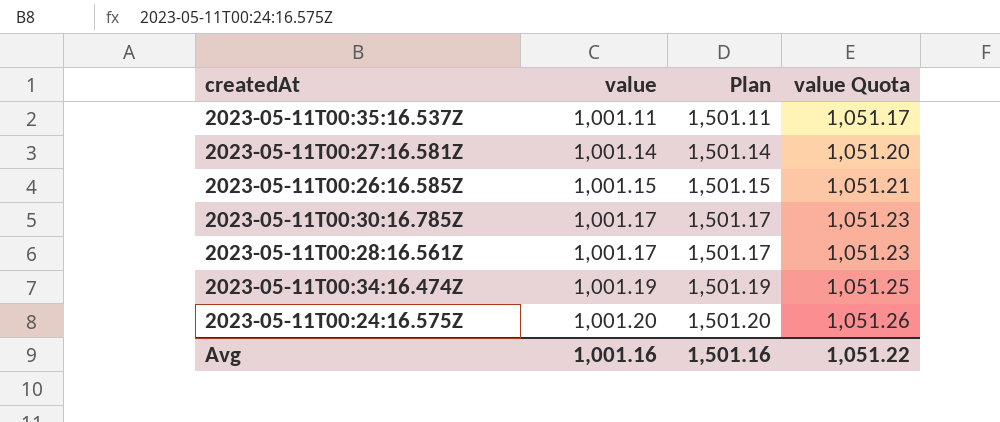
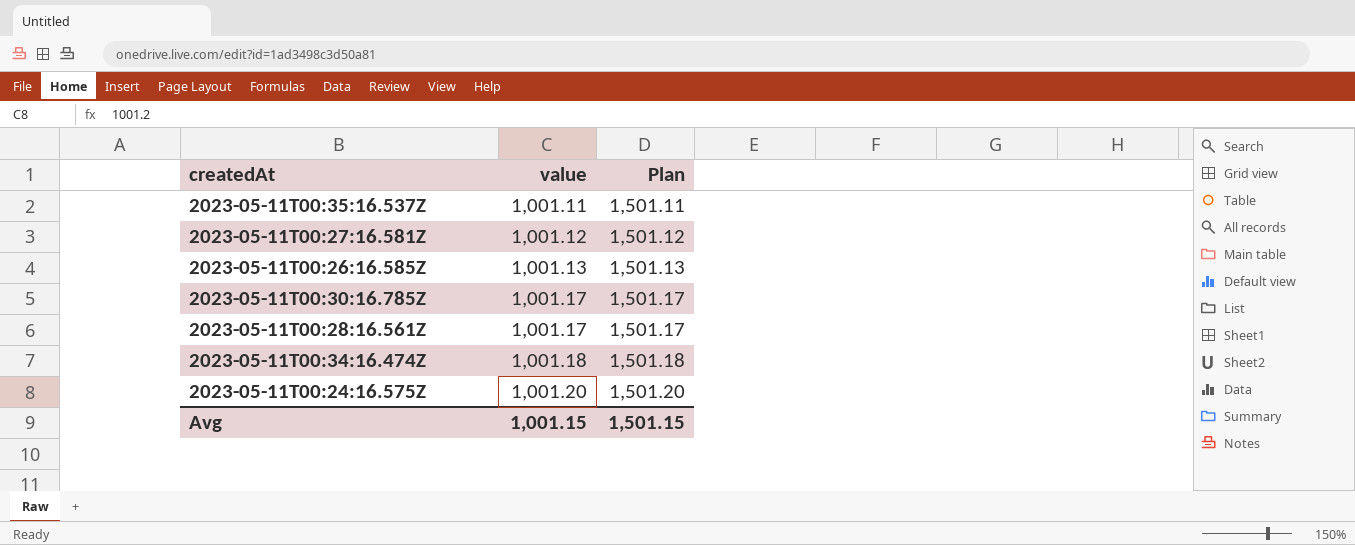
column value Quota | formula: [value] * 1.05 -> none
2023-05-11T00:27:16.581Z | value: 1,001.14 -> 1,001.12
2023-05-11T00:27:16.581Z | Plan: 1,501.14 -> 1,501.12
2023-05-11T00:26:16.585Z | value: 1,001.15 -> 1,001.13
2023-05-11T00:26:16.585Z | Plan: 1,501.15 -> 1,501.13
2023-05-11T00:34:16.474Z | value: 1,001.19 -> 1,001.18
2023-05-11T00:34:16.474Z | Plan: 1,501.19 -> 1,501.18
Avg | value: 1,001.16 -> 1,001.15
Avg | Plan: 1,501.16 -> 1,501.15

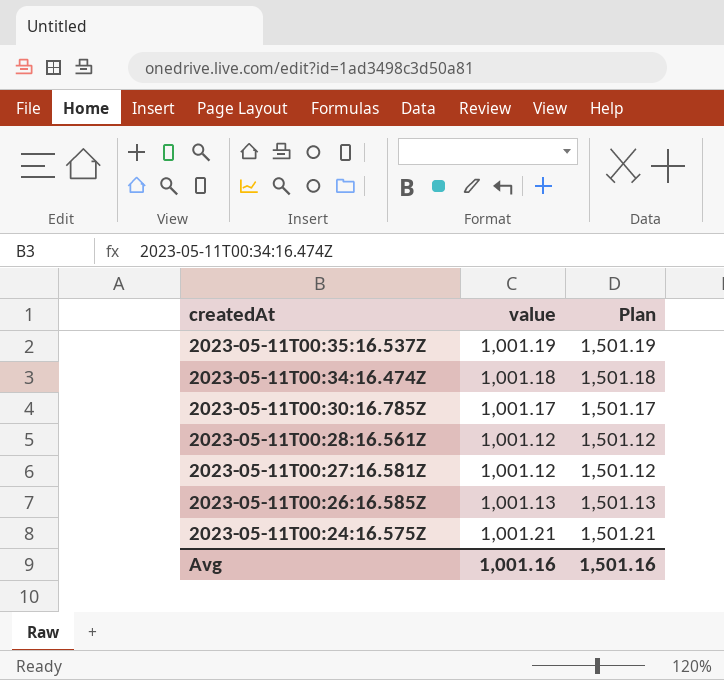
row order: value ascending -> createdAt descending
2023-05-11T00:35:16.537Z | value: 1,001.11 -> 1,001.19
2023-05-11T00:35:16.537Z | Plan: 1,501.11 -> 1,501.19
2023-05-11T00:28:16.561Z | value: 1,001.17 -> 1,001.12
2023-05-11T00:28:16.561Z | Plan: 1,501.17 -> 1,501.12
2023-05-11T00:24:16.575Z | value: 1,001.20 -> 1,001.21
2023-05-11T00:24:16.575Z | Plan: 1,501.20 -> 1,501.21
Avg | value: 1,001.15 -> 1,001.16
Avg | Plan: 1,501.15 -> 1,501.16

